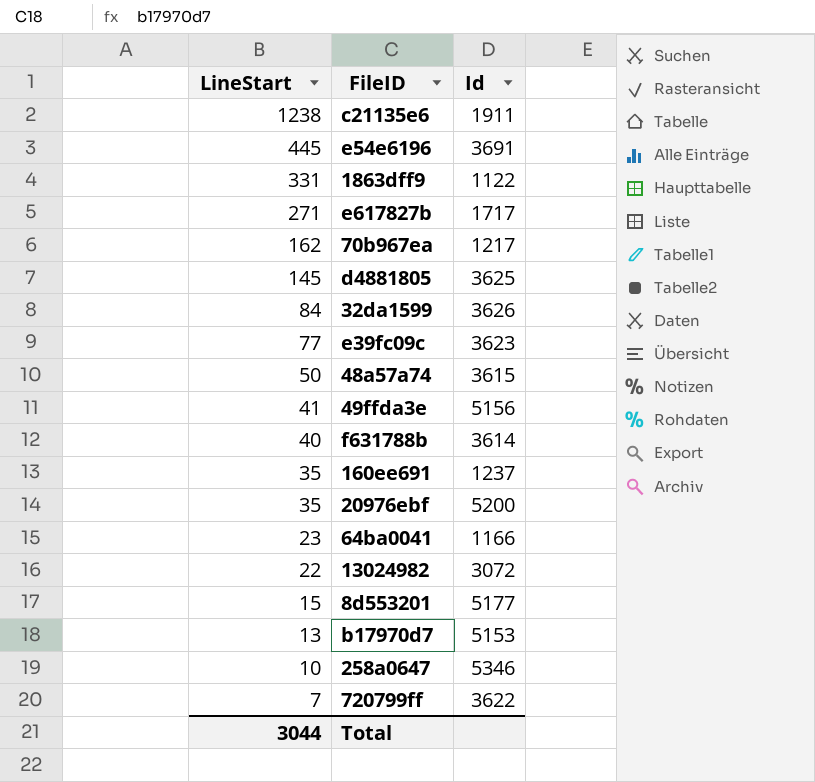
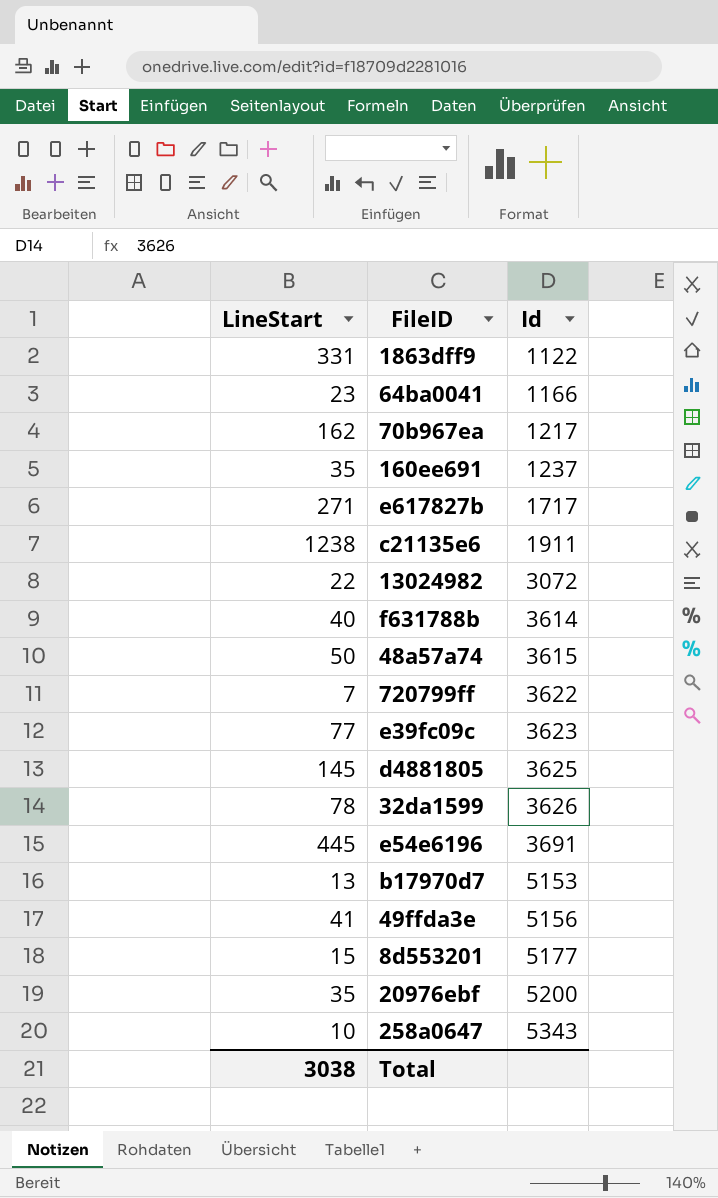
row order: LineStart descending -> Id ascending
32da1599 | LineStart: 84 -> 78
258a0647 | Id: 5346 -> 5343
Total | LineStart: 3044 -> 3038

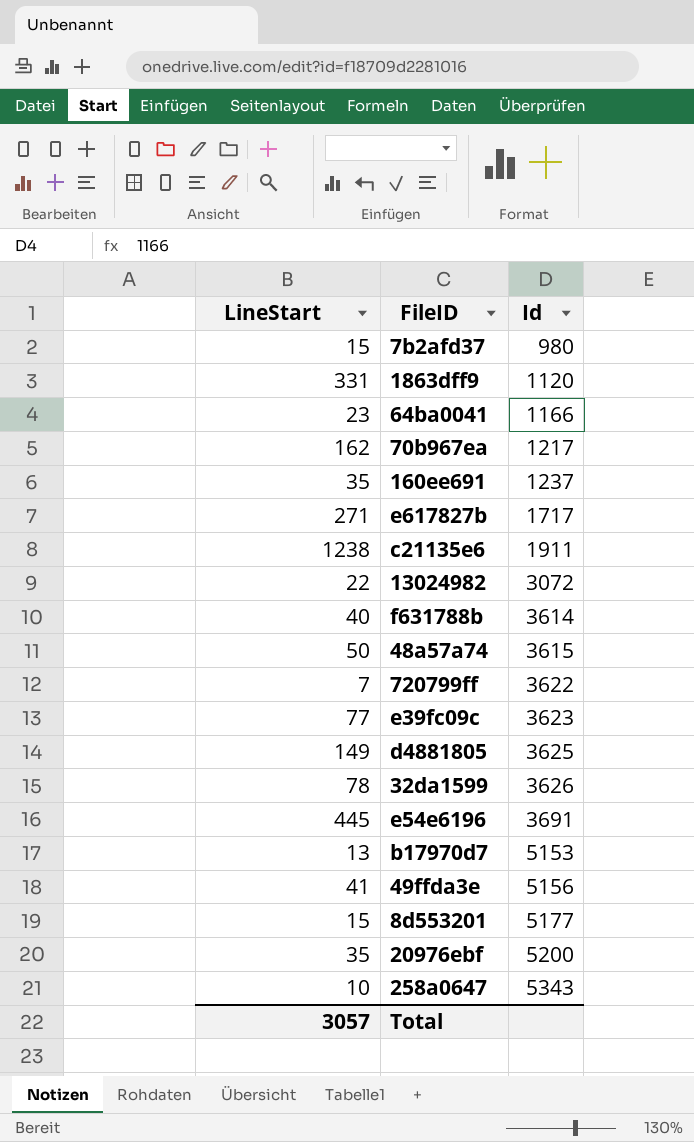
row 7b2afd37: none -> 15 | 980
1863dff9 | Id: 1122 -> 1120
d4881805 | LineStart: 145 -> 149
Total | LineStart: 3038 -> 3057

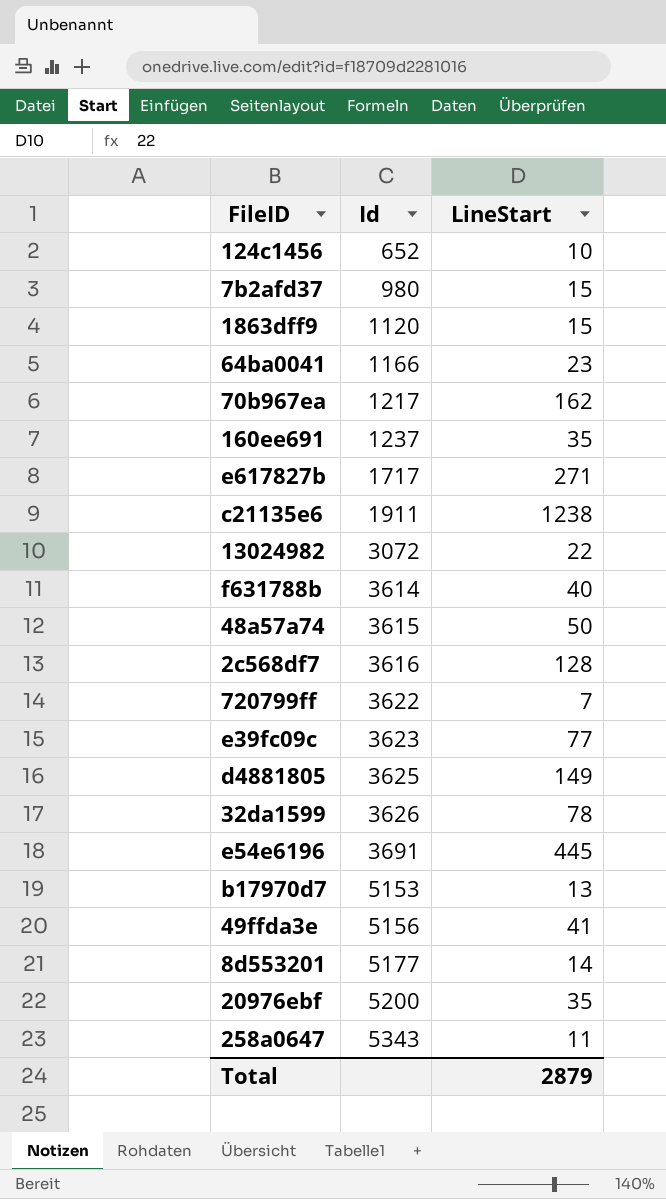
column LineStart | position: 1 -> 3
row 124c1456: none -> 652 | 10
1863dff9 | LineStart: 331 -> 15
row 2c568df7: none -> 3616 | 128
8d553201 | LineStart: 15 -> 14
258a0647 | LineStart: 10 -> 11
Total | LineStart: 3057 -> 2879

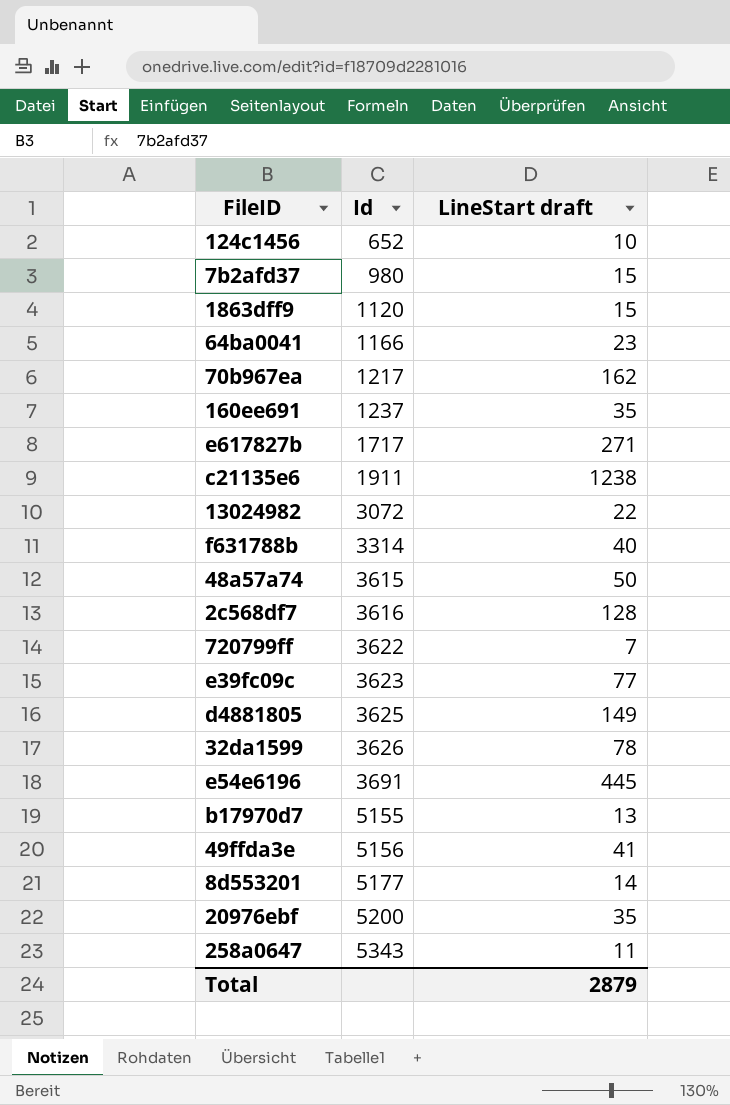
column name: LineStart -> LineStart draft
f631788b | Id: 3614 -> 3314
b17970d7 | Id: 5153 -> 5155

